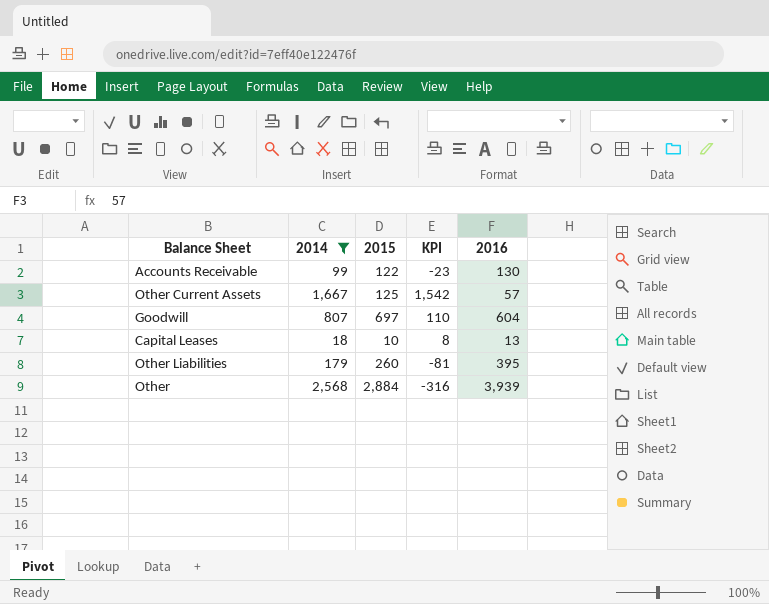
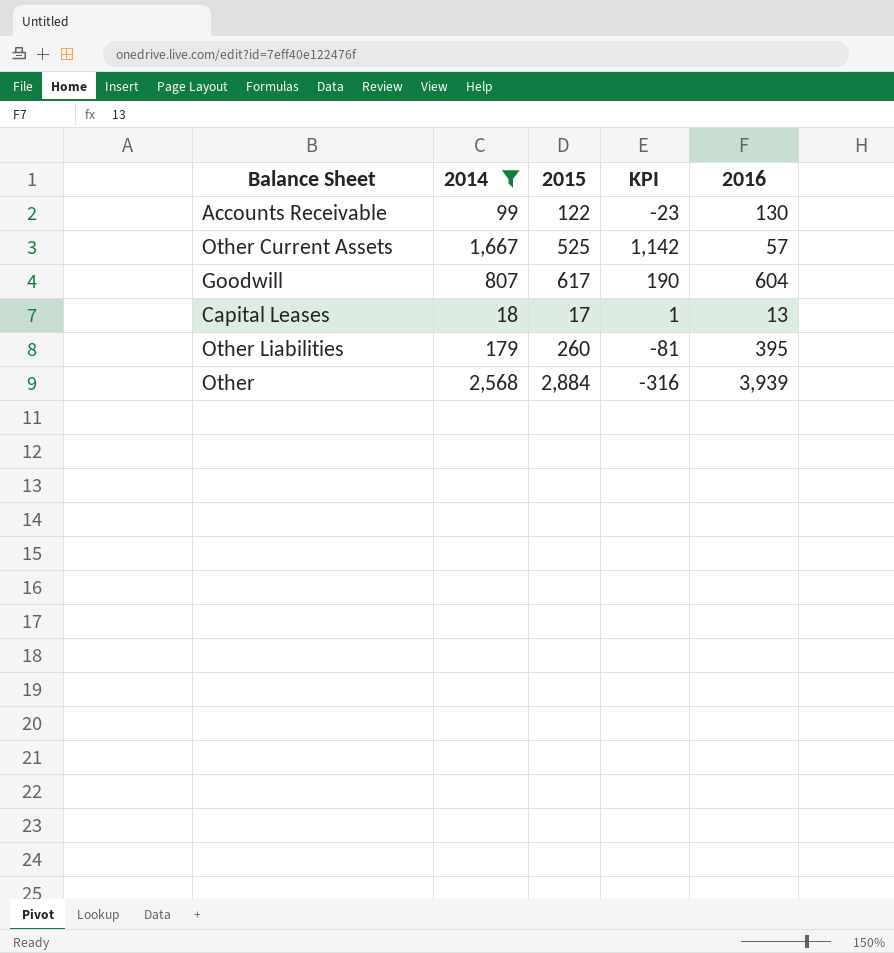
Other Current Assets | 2015: 125 -> 525
Other Current Assets | KPI: 1,542 -> 1,142
Goodwill | 2015: 697 -> 617
Goodwill | KPI: 110 -> 190
Capital Leases | 2015: 10 -> 17
Capital Leases | KPI: 8 -> 1

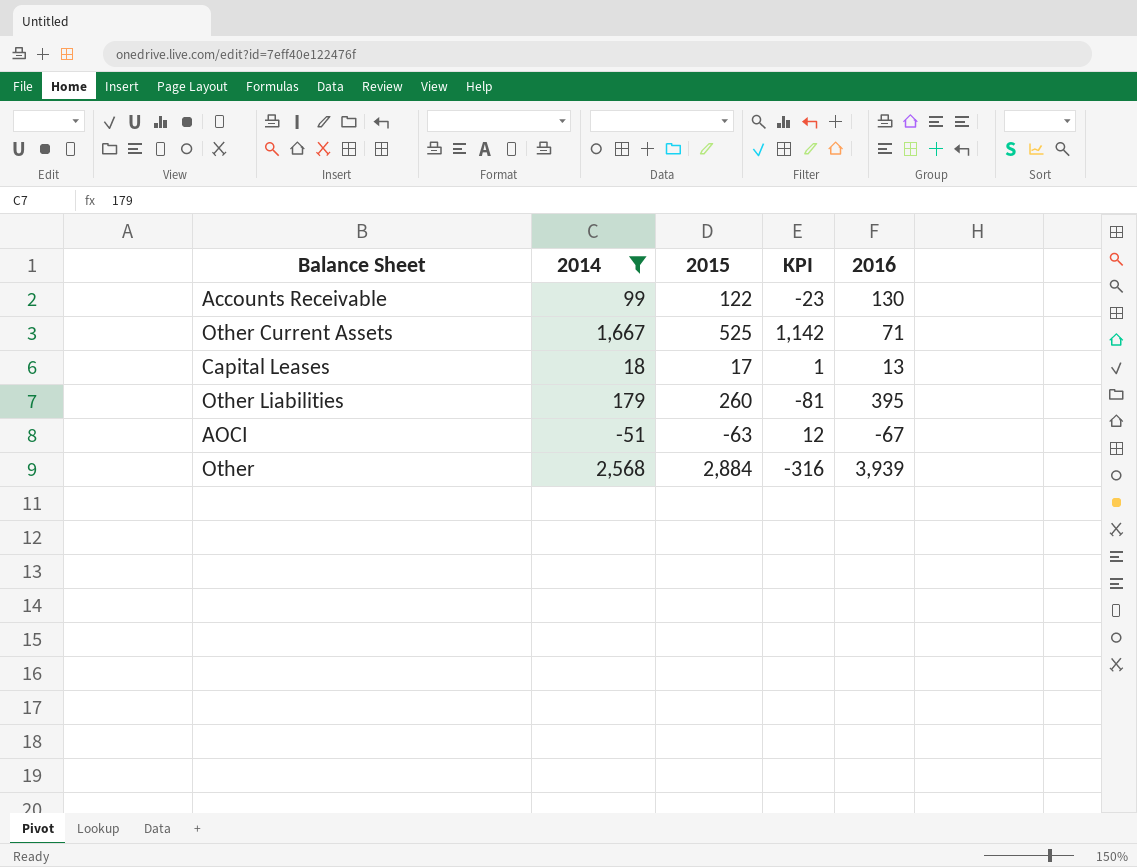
row Goodwill: 807 | 617 | 190 | 604 -> none
Other Current Assets | 2016: 57 -> 71
row AOCI: none -> -51 | -63 | 12 | -67

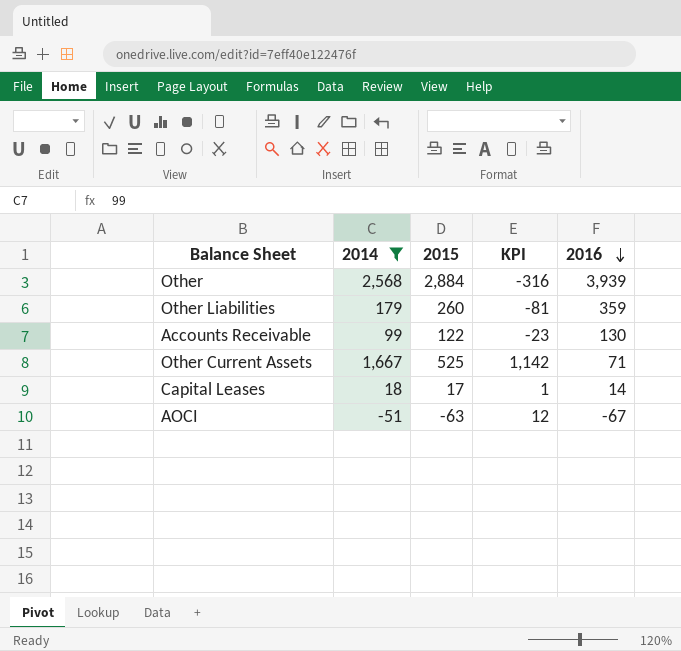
row order: none -> 2016 descending
Other Liabilities | 2016: 395 -> 359
Capital Leases | 2016: 13 -> 14

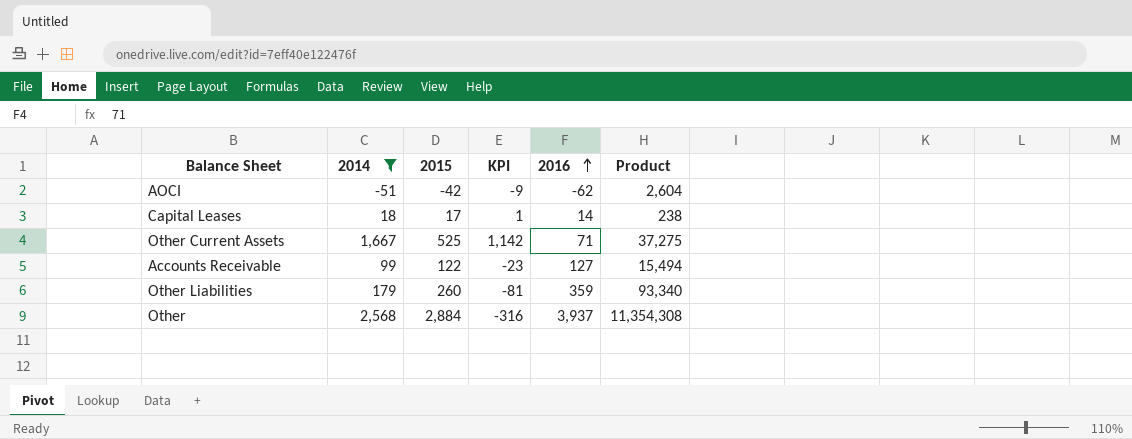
row order: 2016 descending -> 2016 ascending
column Product | formula: none -> [2015] * [2016]
AOCI | 2015: -63 -> -42
AOCI | KPI: 12 -> -9
AOCI | 2016: -67 -> -62
Accounts Receivable | 2016: 130 -> 127
Other | 2016: 3,939 -> 3,937

